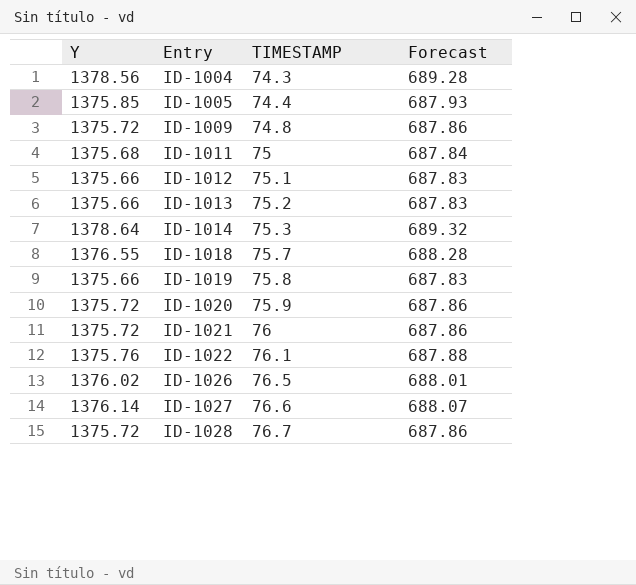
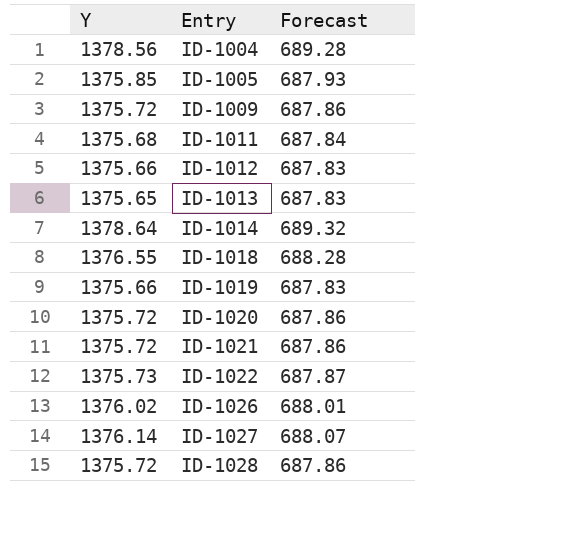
column TIMESTAMP | position: 3 -> none
ID-1013 | Y: 1375.66 -> 1375.65
ID-1022 | Y: 1375.76 -> 1375.73
ID-1022 | Forecast: 687.88 -> 687.87

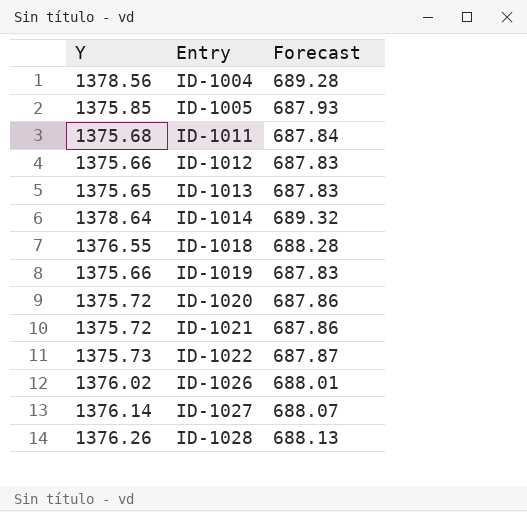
row ID-1009: 1375.72 | 687.86 -> none
ID-1028 | Y: 1375.72 -> 1376.26
ID-1028 | Forecast: 687.86 -> 688.13

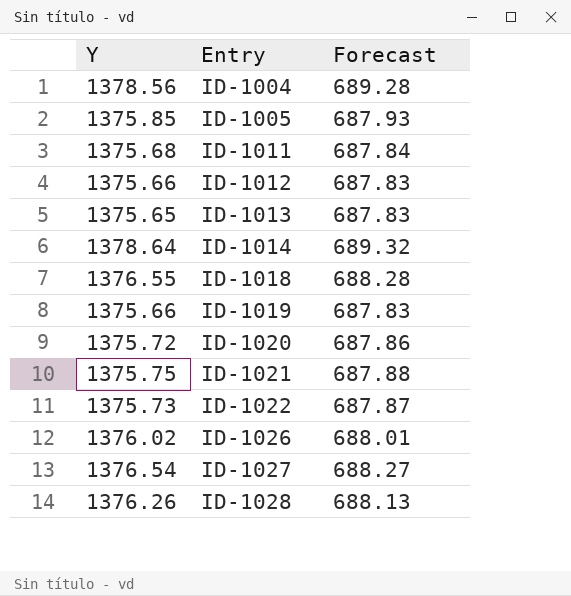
ID-1021 | Y: 1375.72 -> 1375.75
ID-1021 | Forecast: 687.86 -> 687.88
ID-1027 | Y: 1376.14 -> 1376.54
ID-1027 | Forecast: 688.07 -> 688.27

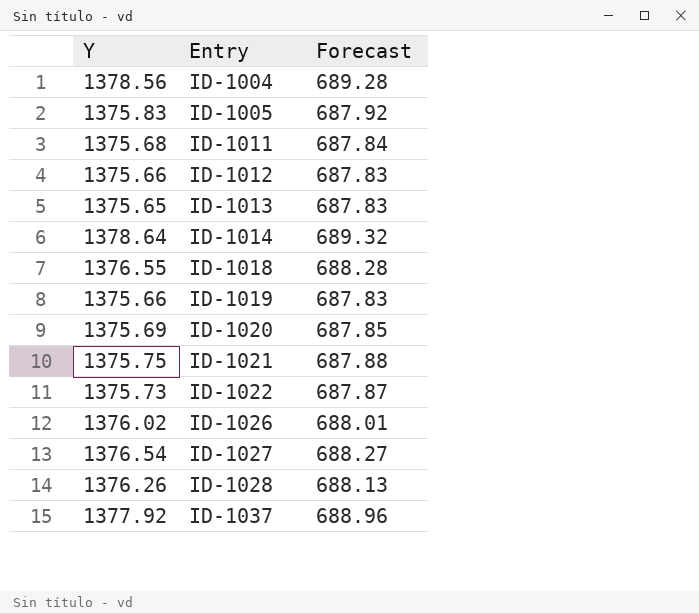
ID-1005 | Y: 1375.85 -> 1375.83
ID-1005 | Forecast: 687.93 -> 687.92
ID-1020 | Y: 1375.72 -> 1375.69
ID-1020 | Forecast: 687.86 -> 687.85
row ID-1037: none -> 1377.92 | 688.96

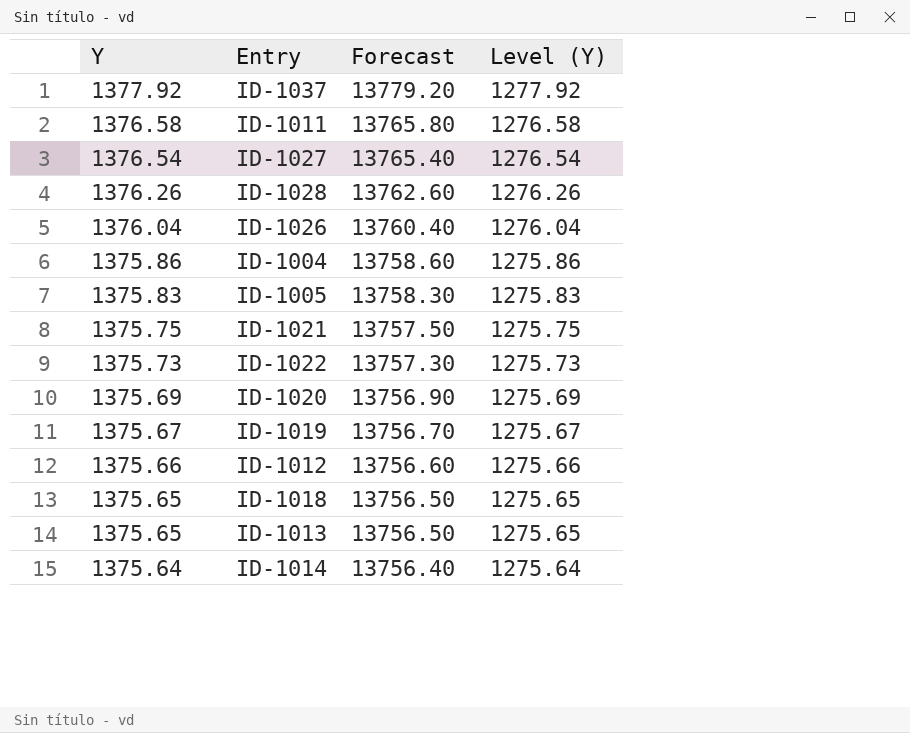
row order: Entry ascending -> Y descending
column Forecast | formula: [Y] * 0.5 -> [Y] * 10
column Level (Y) | formula: none -> [Y] - 100
ID-1011 | Y: 1375.68 -> 1376.58
ID-1026 | Y: 1376.02 -> 1376.04
ID-1004 | Y: 1378.56 -> 1375.86
ID-1019 | Y: 1375.66 -> 1375.67
ID-1018 | Y: 1376.55 -> 1375.65
ID-1014 | Y: 1378.64 -> 1375.64

